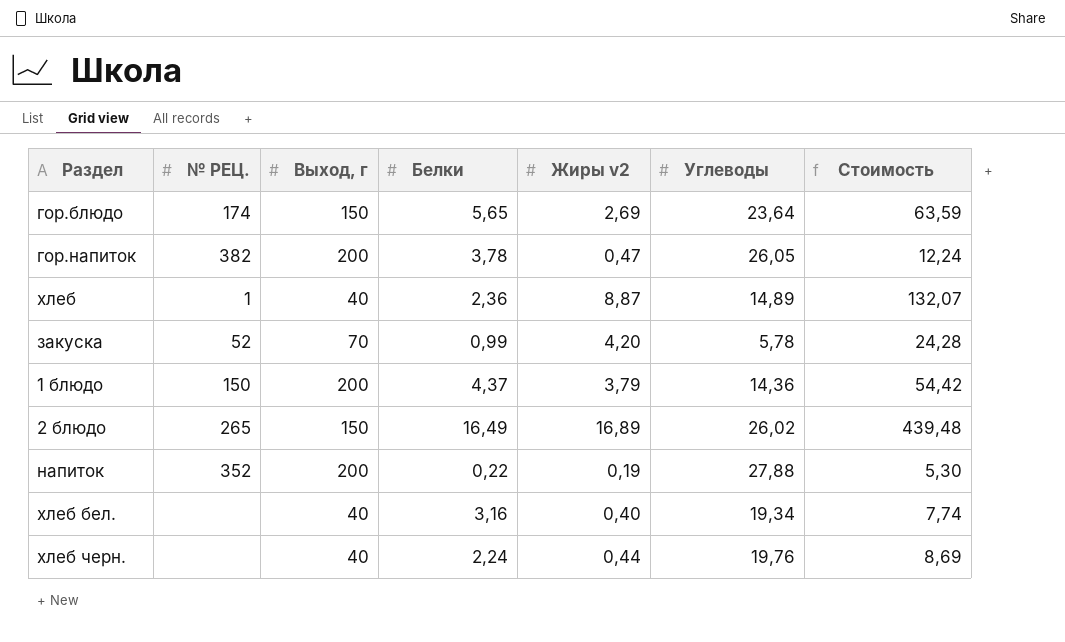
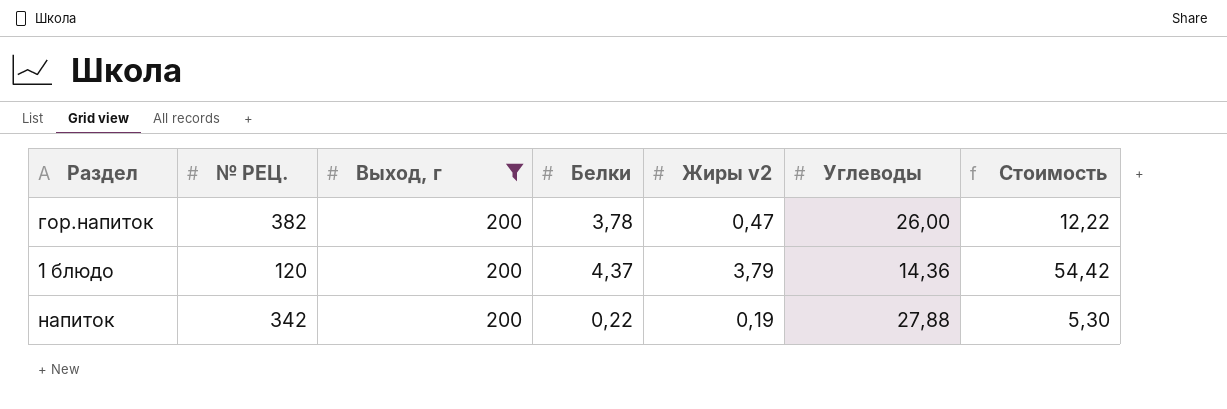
filter: none -> Выход, г = 200
гор.напиток | Углеводы: 26,05 -> 26,00
гор.напиток | Стоимость: 12,24 -> 12,22
1 блюдо | № РЕЦ.: 150 -> 120
напиток | № РЕЦ.: 352 -> 342

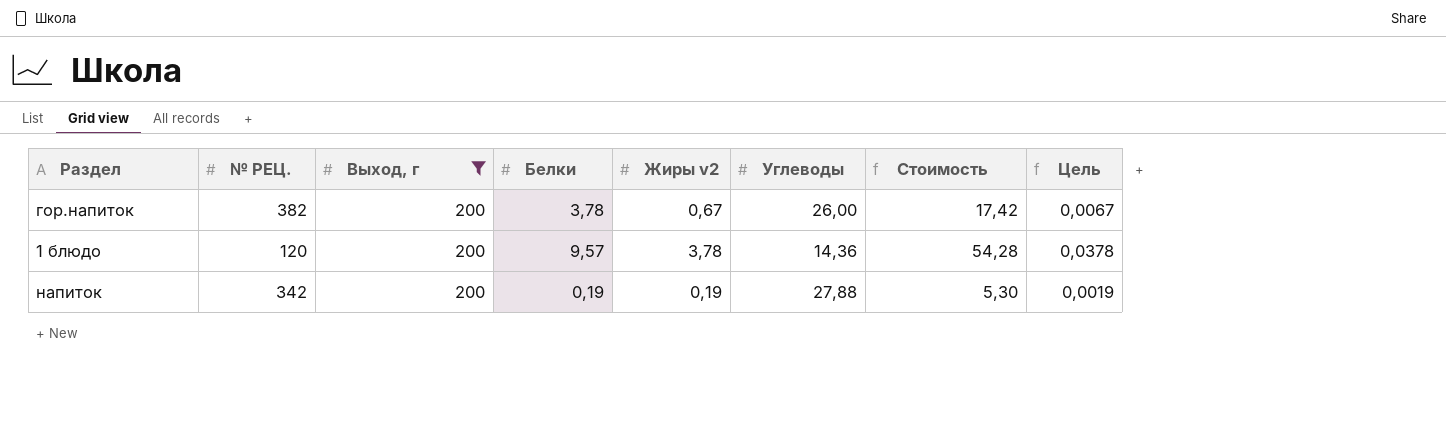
column Цель | formula: none -> [Жиры v2] * 0,01
гор.напиток | Жиры v2: 0,47 -> 0,67
гор.напиток | Стоимость: 12,22 -> 17,42
1 блюдо | Белки: 4,37 -> 9,57
1 блюдо | Жиры v2: 3,79 -> 3,78
1 блюдо | Стоимость: 54,42 -> 54,28
напиток | Белки: 0,22 -> 0,19

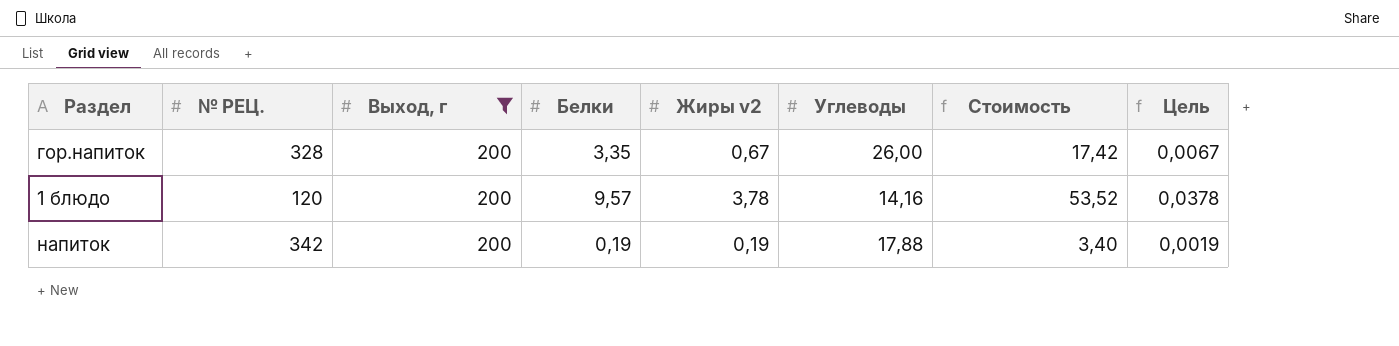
гор.напиток | № РЕЦ.: 382 -> 328
гор.напиток | Белки: 3,78 -> 3,35
1 блюдо | Углеводы: 14,36 -> 14,16
1 блюдо | Стоимость: 54,28 -> 53,52
напиток | Углеводы: 27,88 -> 17,88
напиток | Стоимость: 5,30 -> 3,40

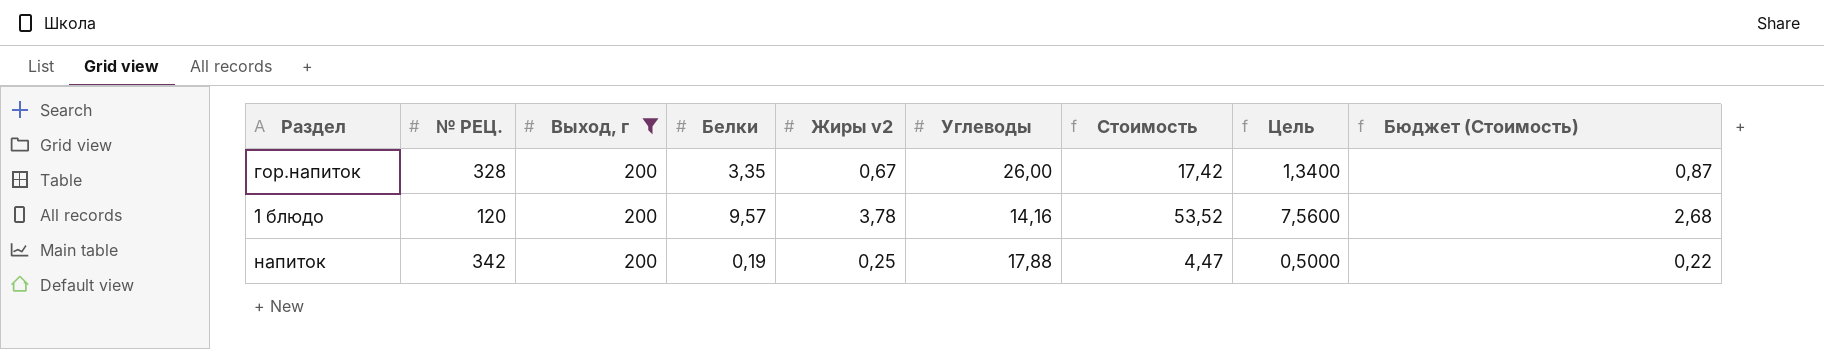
column Цель | formula: [Жиры v2] * 0,01 -> [Жиры v2] * 2
column Бюджет (Стоимость) | formula: none -> [Стоимость] * 0,05
напиток | Жиры v2: 0,19 -> 0,25
напиток | Стоимость: 3,40 -> 4,47

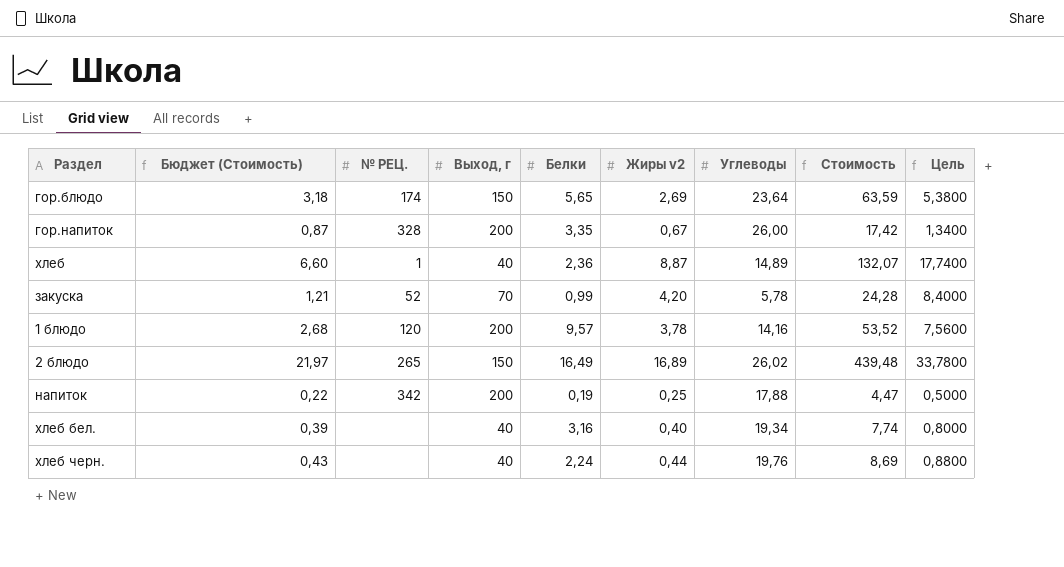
filter: Выход, г = 200 -> none
column Бюджет (Стоимость) | position: 9 -> 2

